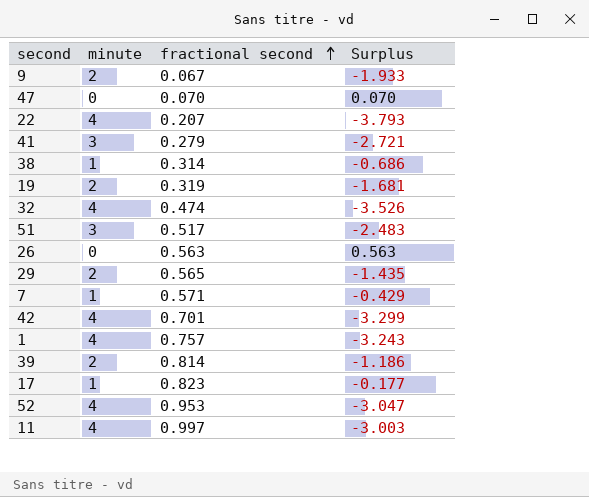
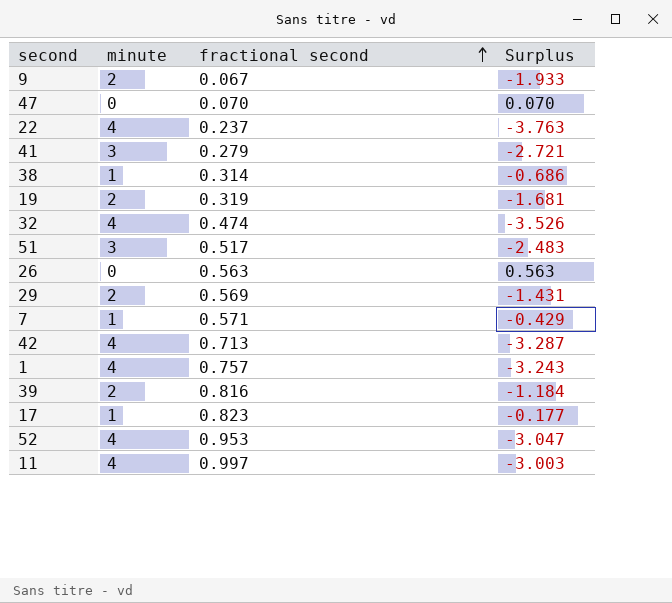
22 | fractional second: 0.207 -> 0.237
22 | Surplus: -3.793 -> -3.763
29 | fractional second: 0.565 -> 0.569
29 | Surplus: -1.435 -> -1.431
42 | fractional second: 0.701 -> 0.713
42 | Surplus: -3.299 -> -3.287
39 | fractional second: 0.814 -> 0.816
39 | Surplus: -1.186 -> -1.184

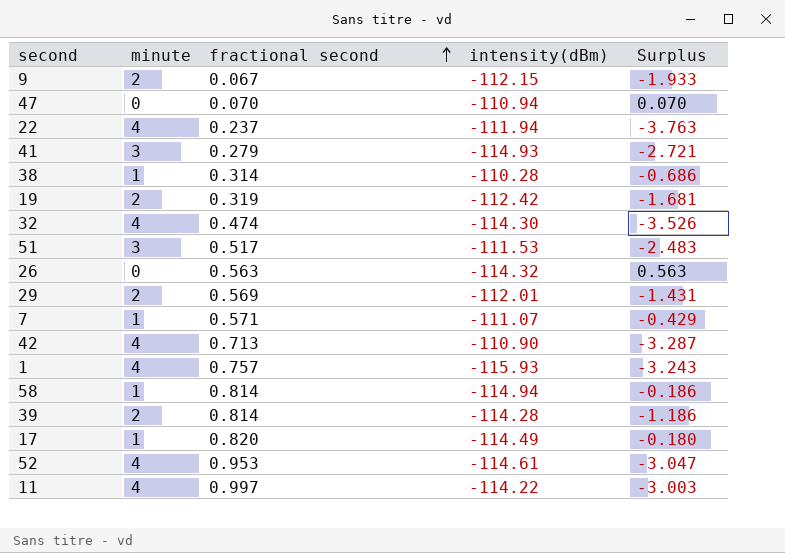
column intensity(dBm) | position: none -> 4
row 58: none -> 1 | 0.814 | -114.94 | -0.186
39 | fractional second: 0.816 -> 0.814
39 | Surplus: -1.184 -> -1.186
17 | fractional second: 0.823 -> 0.820
17 | Surplus: -0.177 -> -0.180

